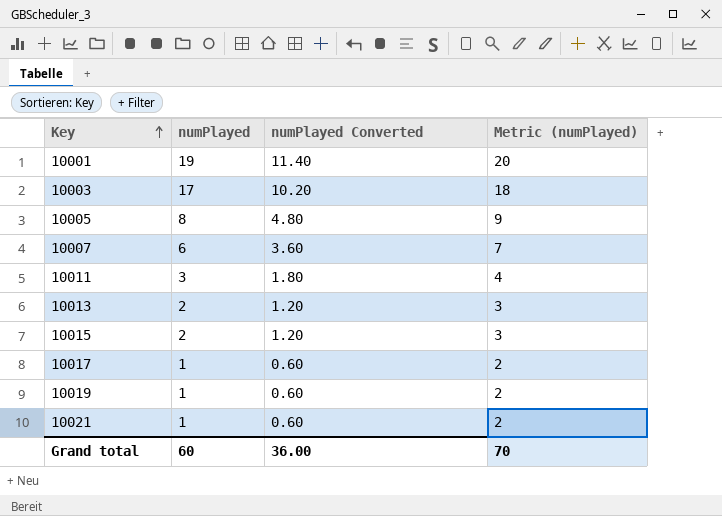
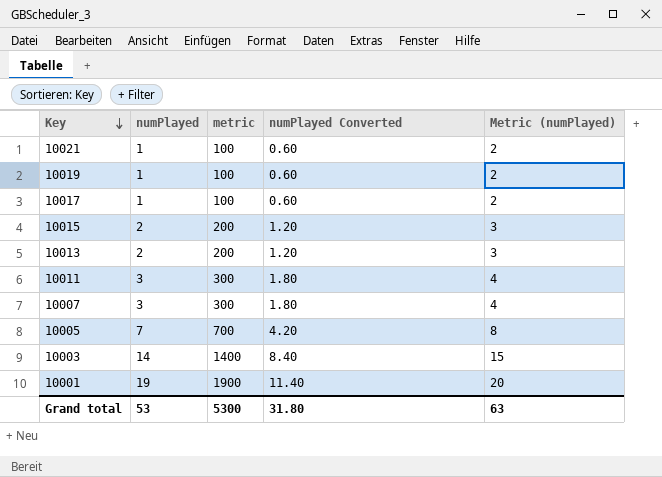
row order: Key ascending -> Key descending
column metric | formula: none -> [numPlayed] * 100
10007 | numPlayed: 6 -> 3
10007 | numPlayed Converted: 3.60 -> 1.80
10007 | Metric (numPlayed): 7 -> 4
10005 | numPlayed: 8 -> 7
10005 | numPlayed Converted: 4.80 -> 4.20
10005 | Metric (numPlayed): 9 -> 8
10003 | numPlayed: 17 -> 14
10003 | numPlayed Converted: 10.20 -> 8.40
10003 | Metric (numPlayed): 18 -> 15
Grand total | numPlayed: 60 -> 53
Grand total | numPlayed Converted: 36.00 -> 31.80
Grand total | Metric (numPlayed): 70 -> 63

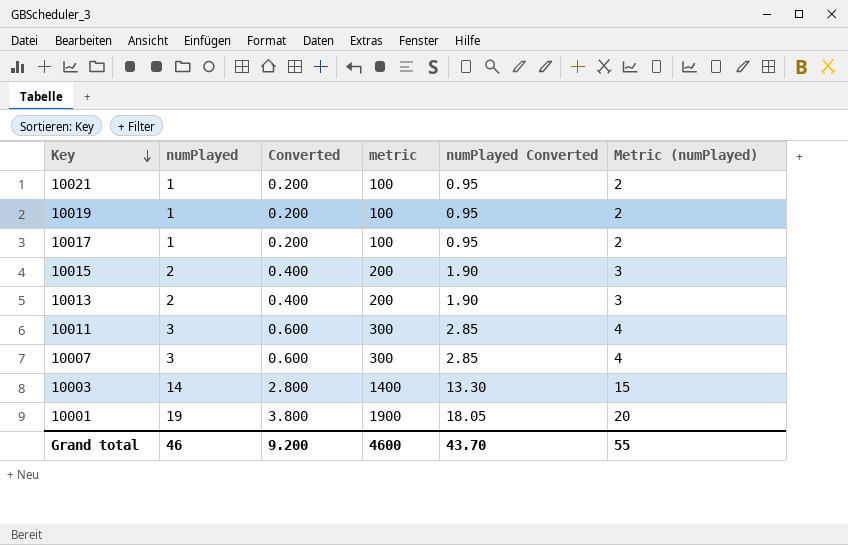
column Converted | formula: none -> [numPlayed] * 0.2
column numPlayed Converted | formula: [numPlayed] * 0.6 -> [numPlayed] * 0.95
row 10005: 7 | 700 | 4.20 | 8 -> none
Grand total | numPlayed: 53 -> 46
Grand total | metric: 5300 -> 4600
Grand total | numPlayed Converted: 31.80 -> 43.70
Grand total | Metric (numPlayed): 63 -> 55

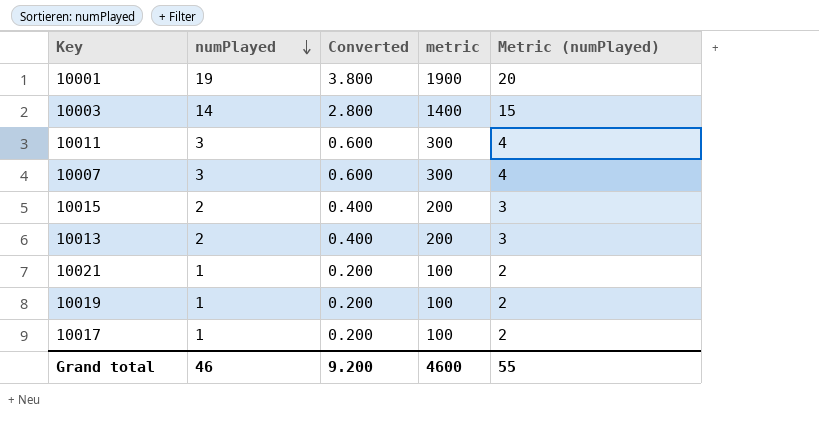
row order: Key descending -> numPlayed descending
column numPlayed Converted | formula: [numPlayed] * 0.95 -> none

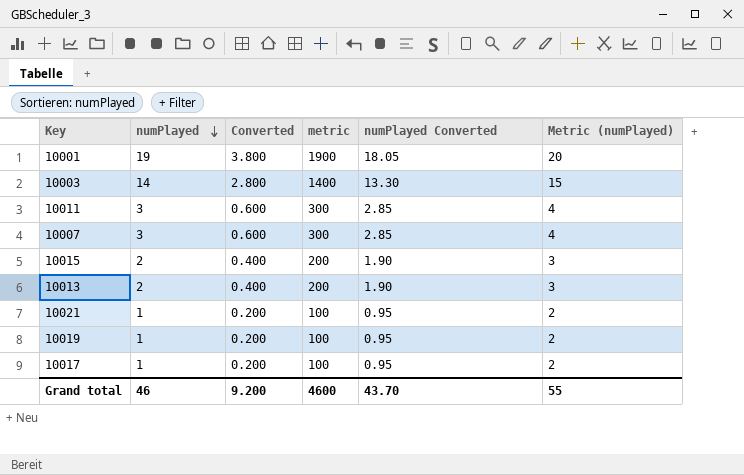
column numPlayed Converted | formula: none -> [numPlayed] * 0.95

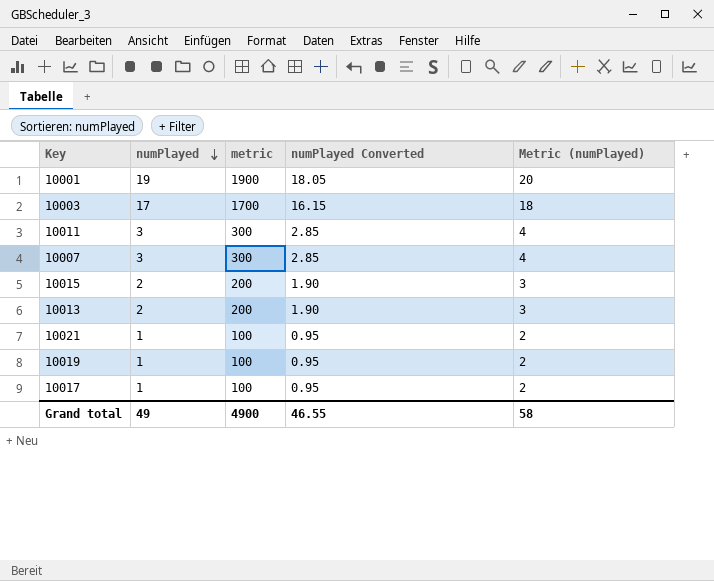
column Converted | formula: [numPlayed] * 0.2 -> none
10003 | numPlayed: 14 -> 17
10003 | metric: 1400 -> 1700
10003 | numPlayed Converted: 13.30 -> 16.15
10003 | Metric (numPlayed): 15 -> 18
Grand total | numPlayed: 46 -> 49
Grand total | metric: 4600 -> 4900
Grand total | numPlayed Converted: 43.70 -> 46.55
Grand total | Metric (numPlayed): 55 -> 58

